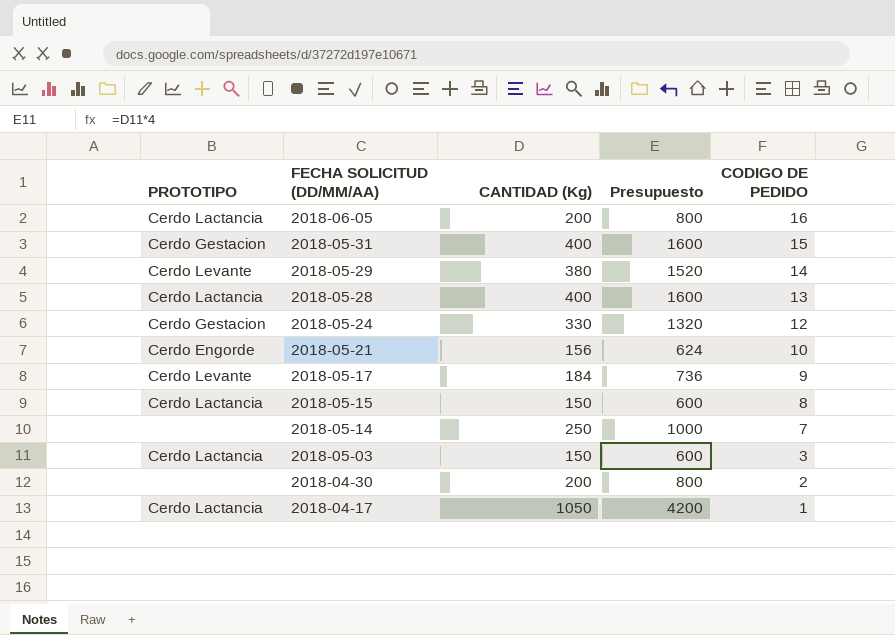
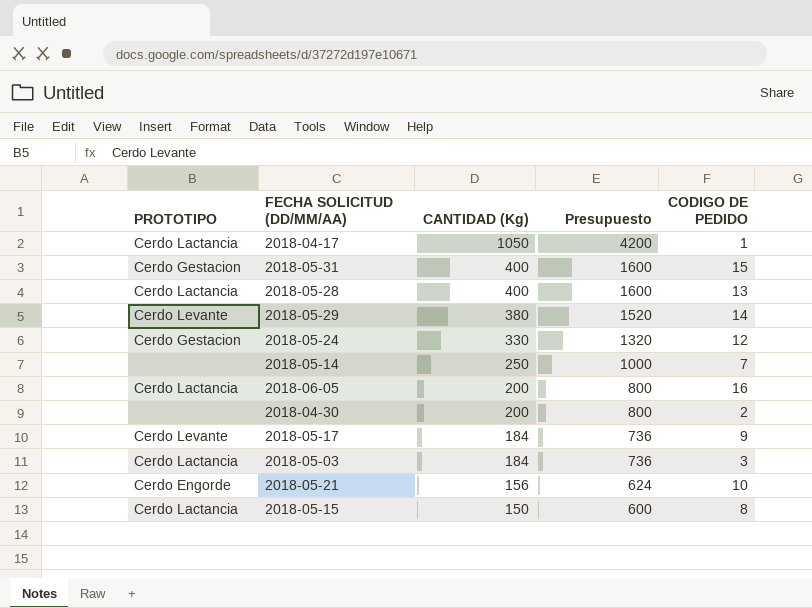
row order: FECHA SOLICITUD (DD/MM/AA) descending -> CANTIDAD (Kg) descending
2018-05-03 | CANTIDAD (Kg): 150 -> 184
2018-05-03 | Presupuesto: 600 -> 736

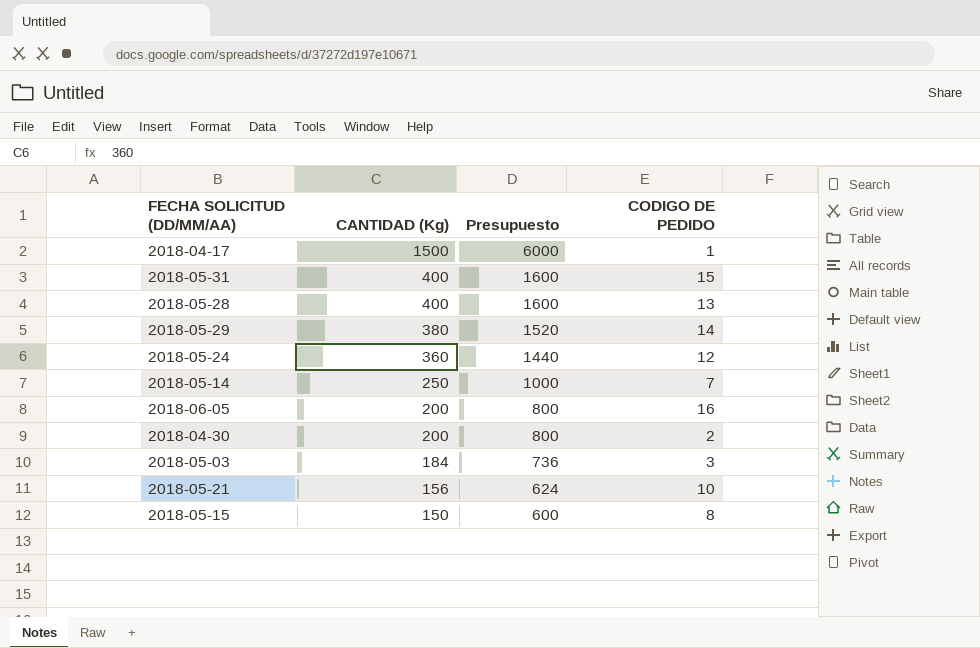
column PROTOTIPO | position: 1 -> none
row 2018-05-17: Cerdo Levante | 184 | 736 | 9 -> none
2018-04-17 | CANTIDAD (Kg): 1050 -> 1500
2018-04-17 | Presupuesto: 4200 -> 6000
2018-05-24 | CANTIDAD (Kg): 330 -> 360
2018-05-24 | Presupuesto: 1320 -> 1440

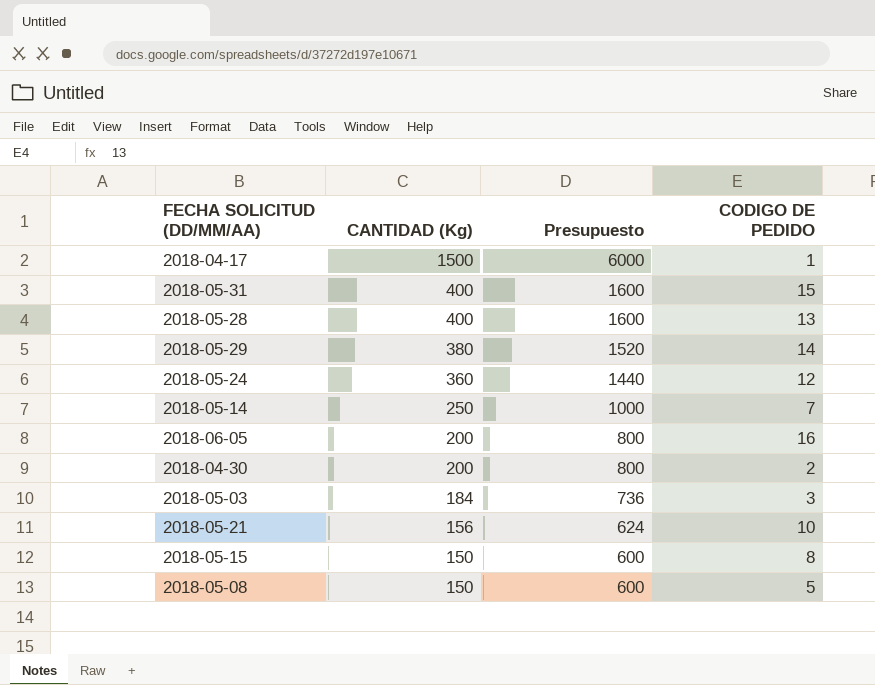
row 2018-05-08: none -> 150 | 600 | 5

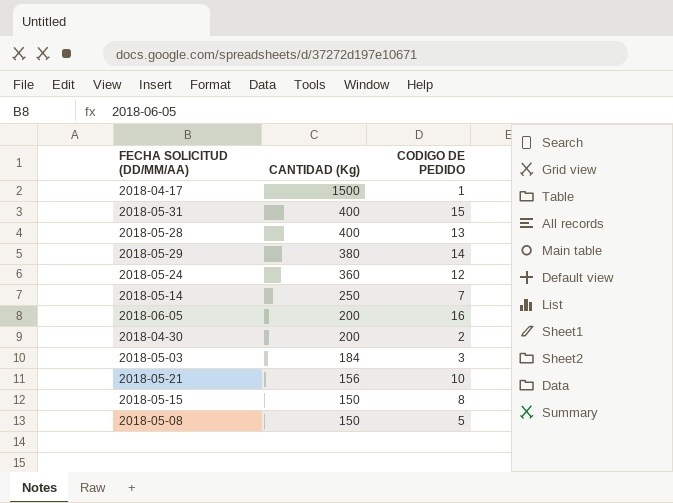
column Presupuesto | formula: [CANTIDAD (Kg)] * 4 -> none

